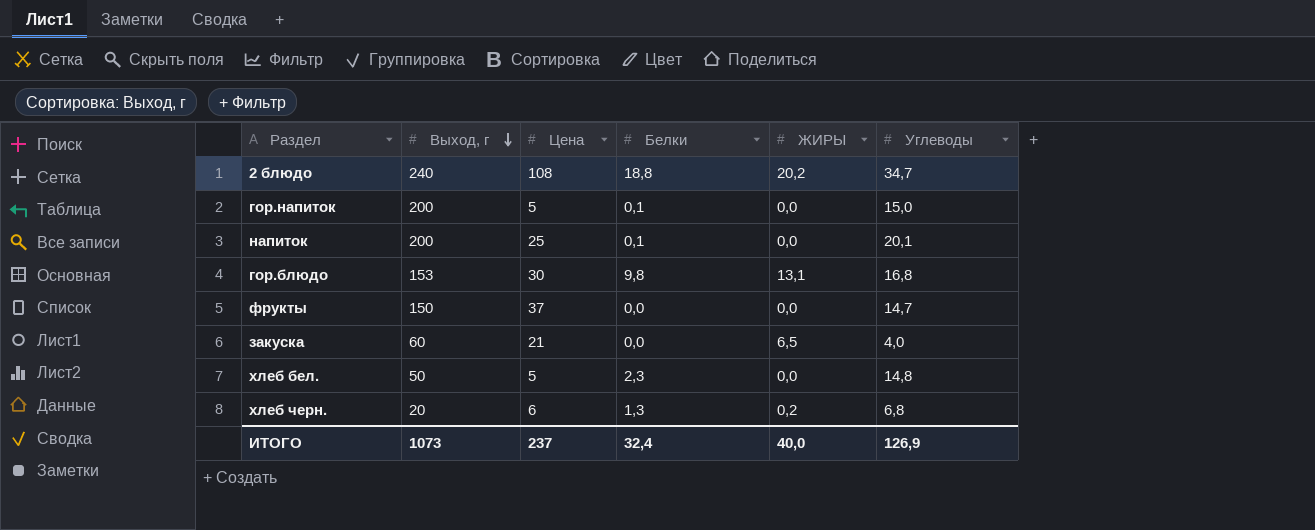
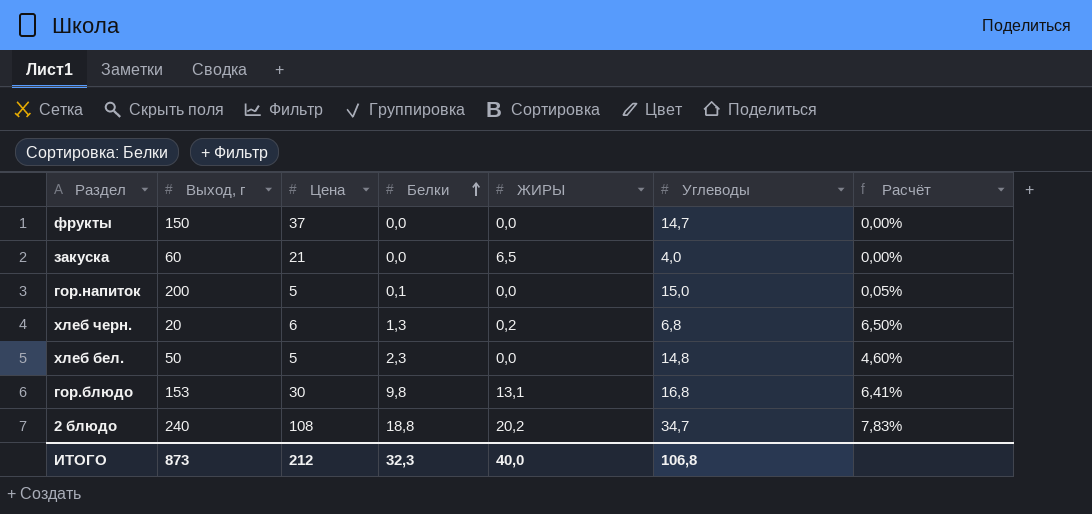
row order: Выход, г descending -> Белки ascending
column Расчёт | formula: none -> [Белки] / [Выход, г]
row напиток: 200 | 25 | 0,1 | 0,0 | 20,1 -> none
ИТОГО | Выход, г: 1073 -> 873
ИТОГО | Цена: 237 -> 212
ИТОГО | Белки: 32,4 -> 32,3
ИТОГО | Углеводы: 126,9 -> 106,8

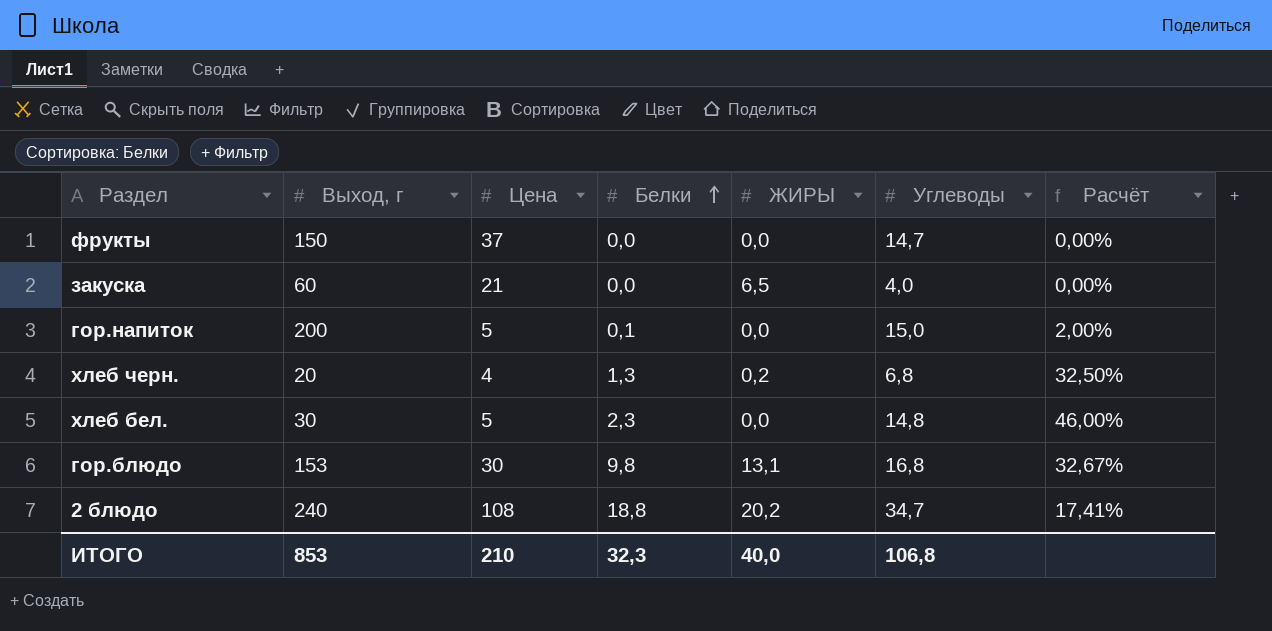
column Расчёт | formula: [Белки] / [Выход, г] -> [Белки] / [Цена]
хлеб черн. | Цена: 6 -> 4
хлеб бел. | Выход, г: 50 -> 30
ИТОГО | Выход, г: 873 -> 853
ИТОГО | Цена: 212 -> 210

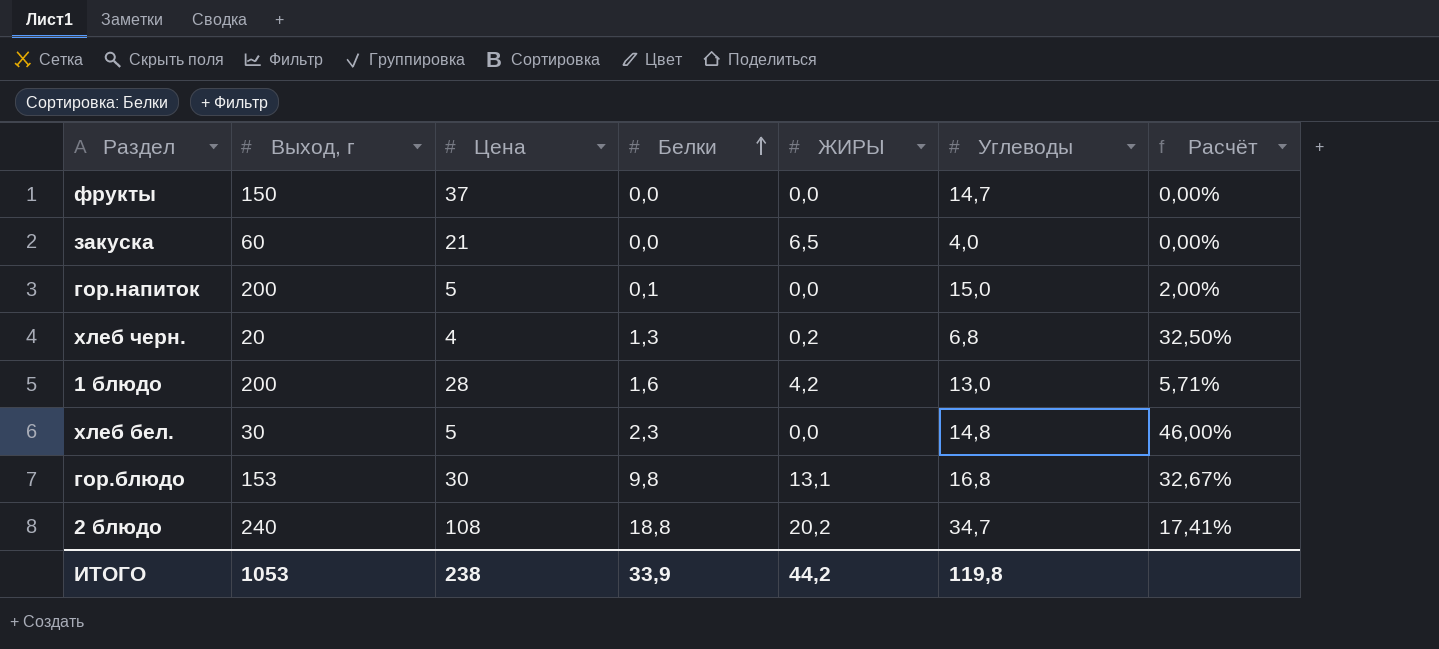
row 1 блюдо: none -> 200 | 28 | 1,6 | 4,2 | 13,0 | 5,71%
ИТОГО | Выход, г: 853 -> 1053
ИТОГО | Цена: 210 -> 238
ИТОГО | Белки: 32,3 -> 33,9
ИТОГО | ЖИРЫ: 40,0 -> 44,2
ИТОГО | Углеводы: 106,8 -> 119,8

